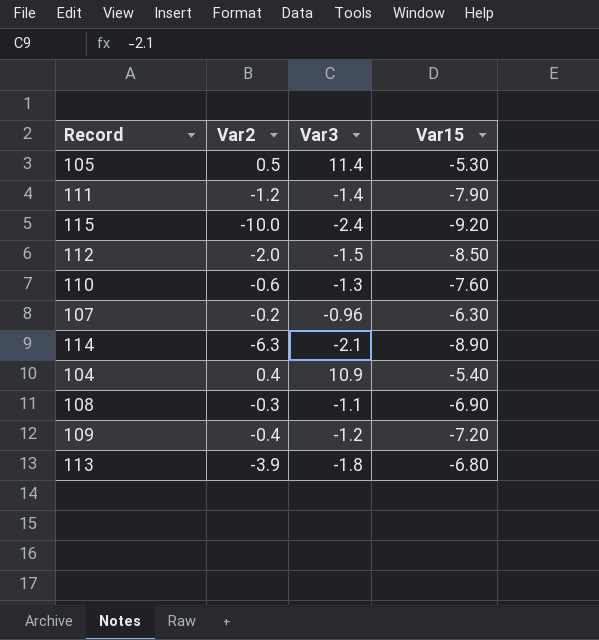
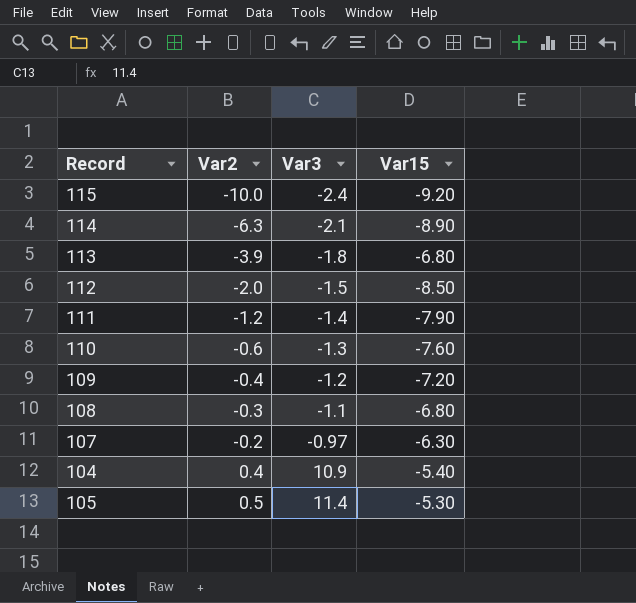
row order: none -> Var2 ascending
108 | Var15: -6.90 -> -6.80
107 | Var3: -0.96 -> -0.97

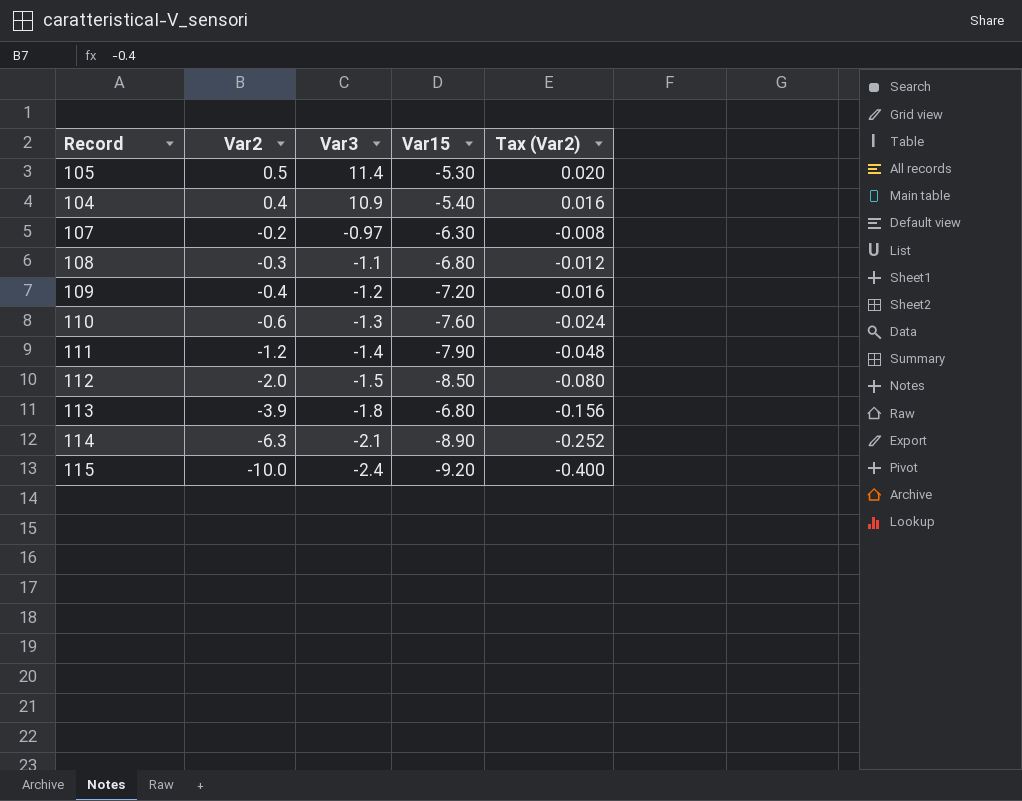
row order: Var2 ascending -> Var2 descending
column Tax (Var2) | formula: none -> [Var2] * 0.04

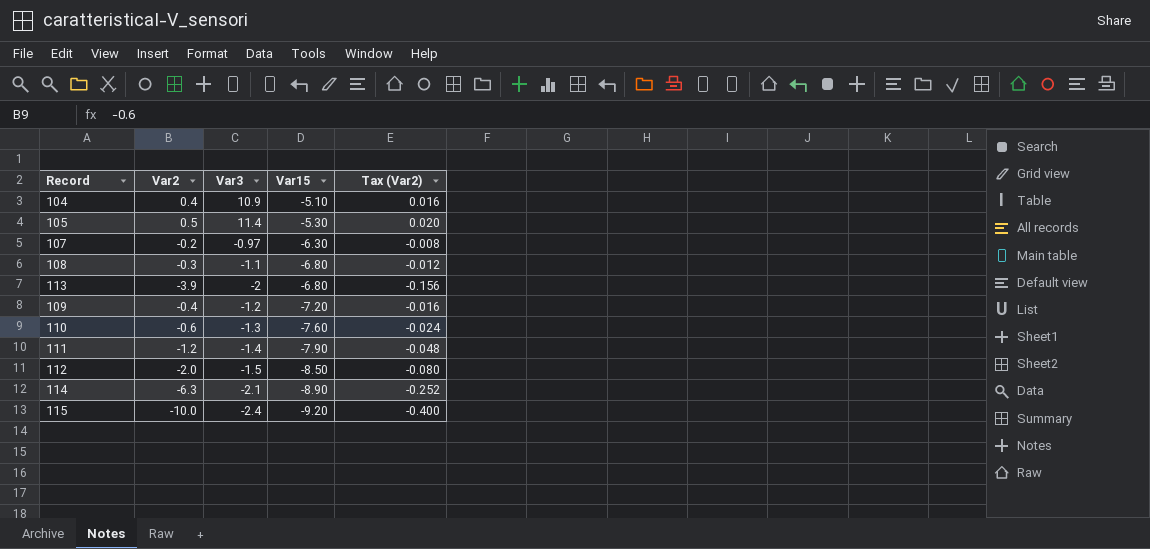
row order: Var2 descending -> Var15 descending
104 | Var15: -5.40 -> -5.10
113 | Var3: -1.8 -> -2

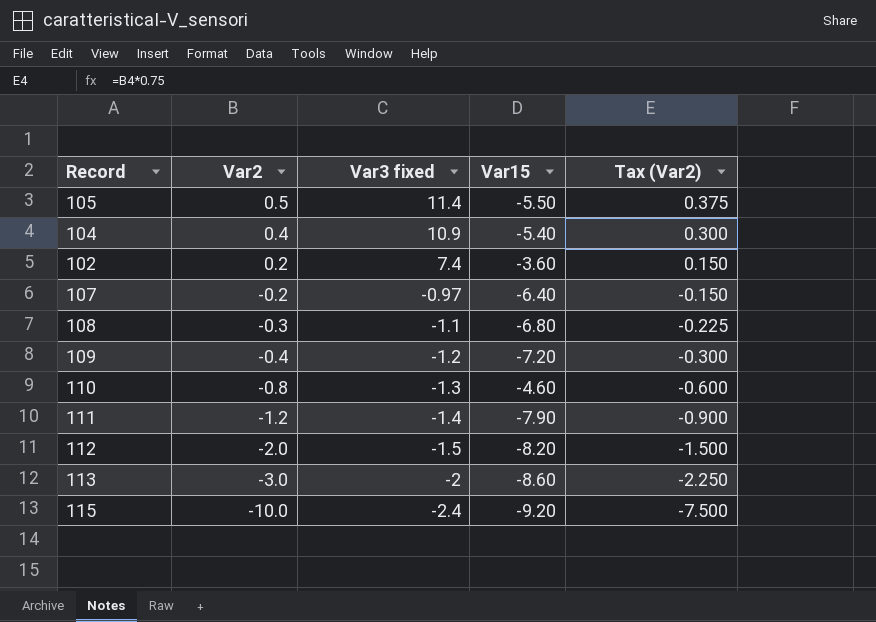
row order: Var15 descending -> Var2 descending
column name: Var3 -> Var3 fixed
column Tax (Var2) | formula: [Var2] * 0.04 -> [Var2] * 0.75
row 114: -6.3 | -2.1 | -8.90 | -0.252 -> none
105 | Var15: -5.30 -> -5.50
104 | Var15: -5.10 -> -5.40
row 102: none -> 0.2 | 7.4 | -3.60 | 0.150
107 | Var15: -6.30 -> -6.40
110 | Var2: -0.6 -> -0.8
110 | Var15: -7.60 -> -4.60
112 | Var15: -8.50 -> -8.20
113 | Var2: -3.9 -> -3.0
113 | Var15: -6.80 -> -8.60

